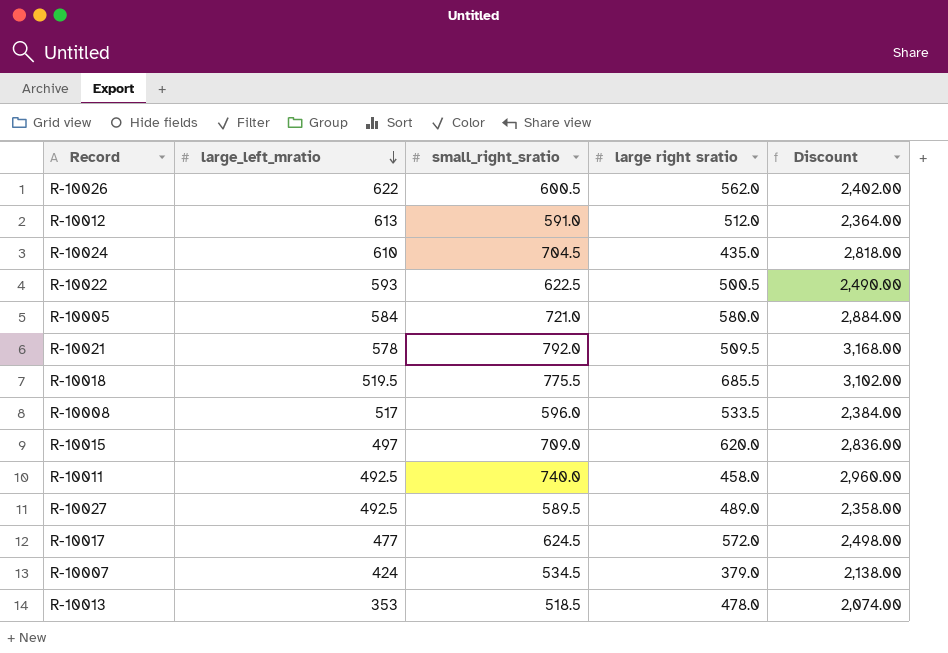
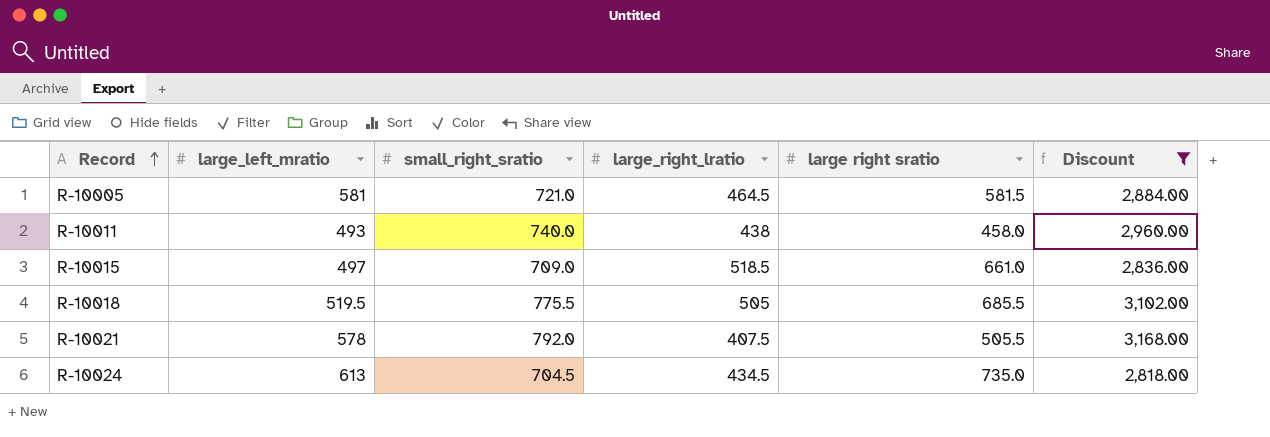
filter: none -> Discount >= 2,818.00
row order: large_left_mratio descending -> Record ascending
column large_right_lratio | position: none -> 4
R-10005 | large_left_mratio: 584 -> 581
R-10005 | large right sratio: 580.0 -> 581.5
R-10011 | large_left_mratio: 492.5 -> 493
R-10015 | large right sratio: 620.0 -> 661.0
R-10021 | large right sratio: 509.5 -> 505.5
R-10024 | large_left_mratio: 610 -> 613
R-10024 | large right sratio: 435.0 -> 735.0

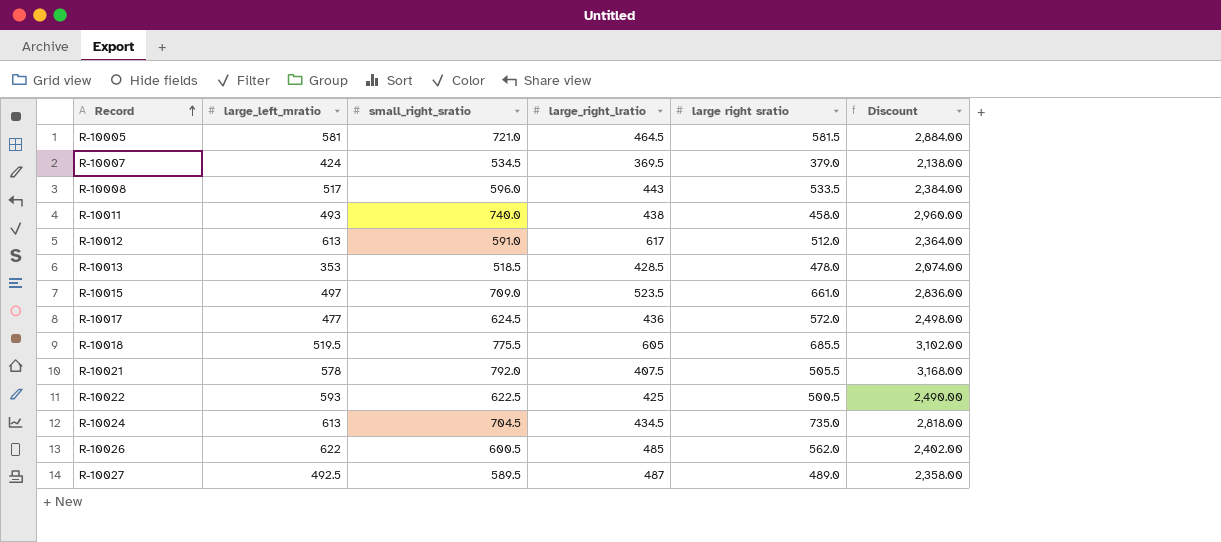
filter: Discount >= 2,818.00 -> none
R-10015 | large_right_lratio: 518.5 -> 523.5
R-10018 | large_right_lratio: 505 -> 605

